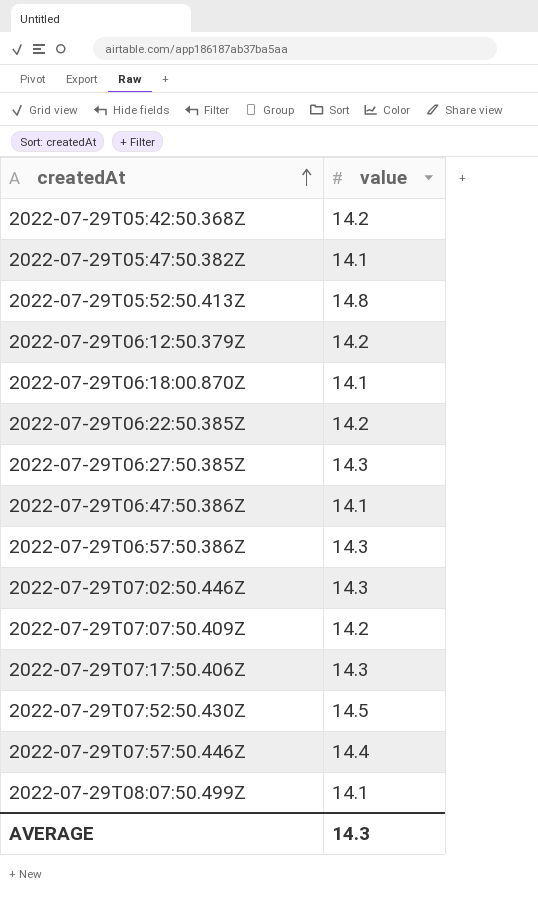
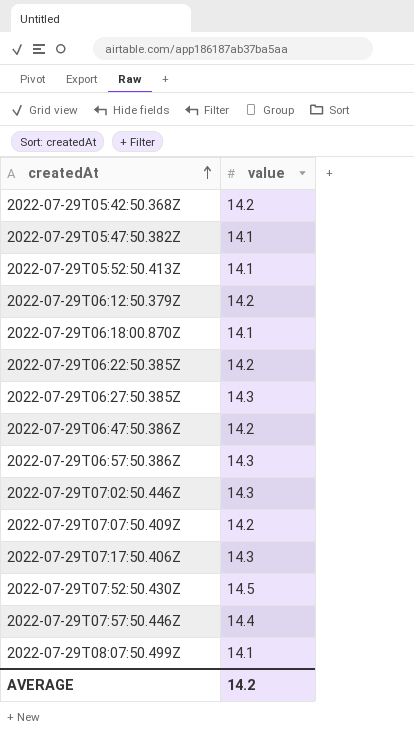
2022-07-29T05:52:50.413Z | value: 14.8 -> 14.1
2022-07-29T06:47:50.386Z | value: 14.1 -> 14.2
AVERAGE | value: 14.3 -> 14.2

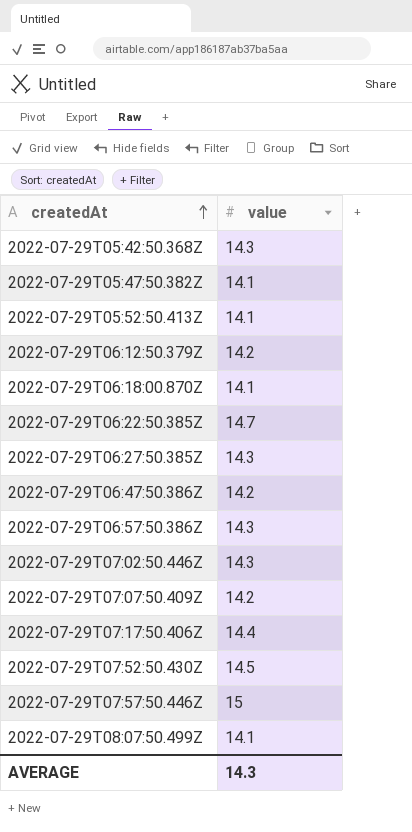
2022-07-29T05:42:50.368Z | value: 14.2 -> 14.3
2022-07-29T06:22:50.385Z | value: 14.2 -> 14.7
2022-07-29T07:17:50.406Z | value: 14.3 -> 14.4
2022-07-29T07:57:50.446Z | value: 14.4 -> 15
AVERAGE | value: 14.2 -> 14.3

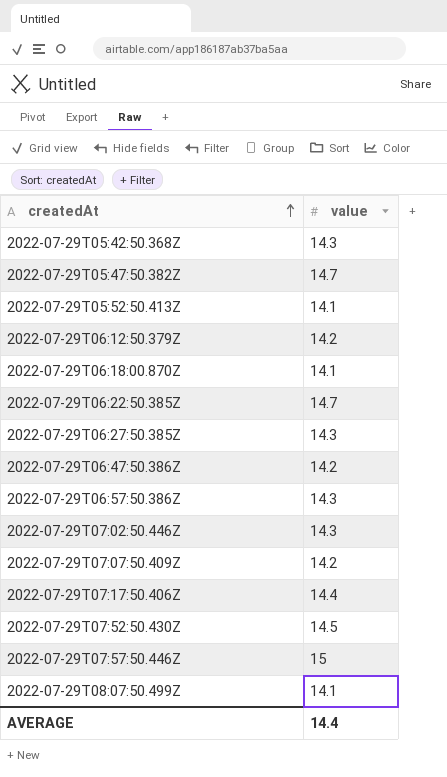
2022-07-29T05:47:50.382Z | value: 14.1 -> 14.7
AVERAGE | value: 14.3 -> 14.4

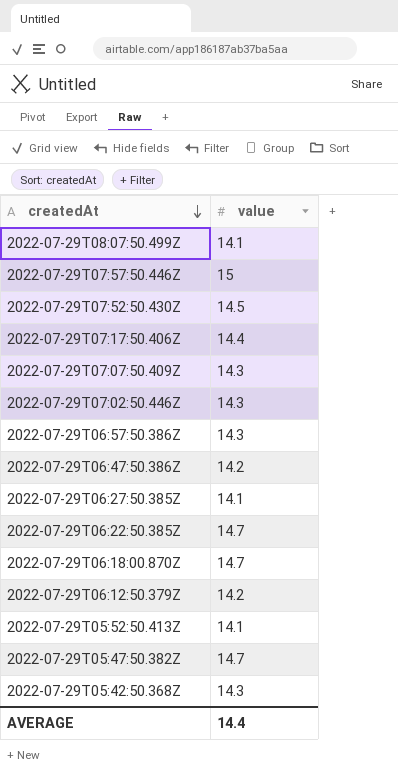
row order: createdAt ascending -> createdAt descending
2022-07-29T07:07:50.409Z | value: 14.2 -> 14.3
2022-07-29T06:27:50.385Z | value: 14.3 -> 14.1
2022-07-29T06:18:00.870Z | value: 14.1 -> 14.7

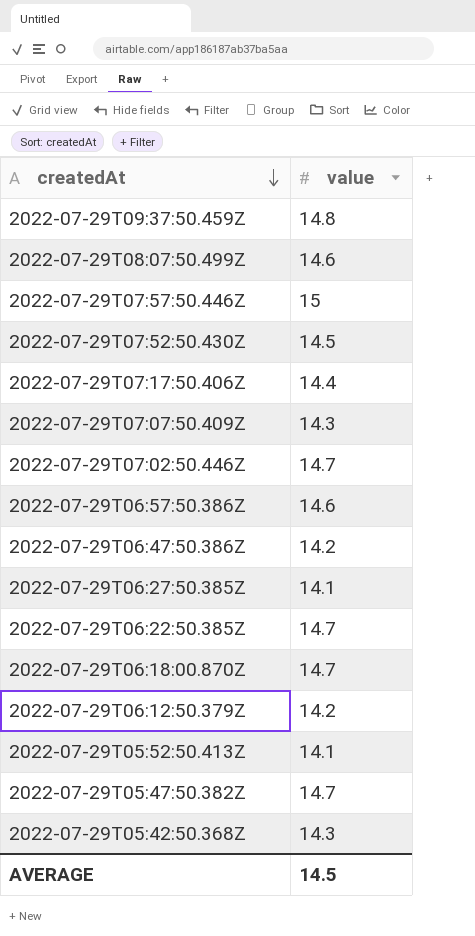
row 2022-07-29T09:37:50.459Z: none -> 14.8
2022-07-29T08:07:50.499Z | value: 14.1 -> 14.6
2022-07-29T07:02:50.446Z | value: 14.3 -> 14.7
2022-07-29T06:57:50.386Z | value: 14.3 -> 14.6
AVERAGE | value: 14.4 -> 14.5

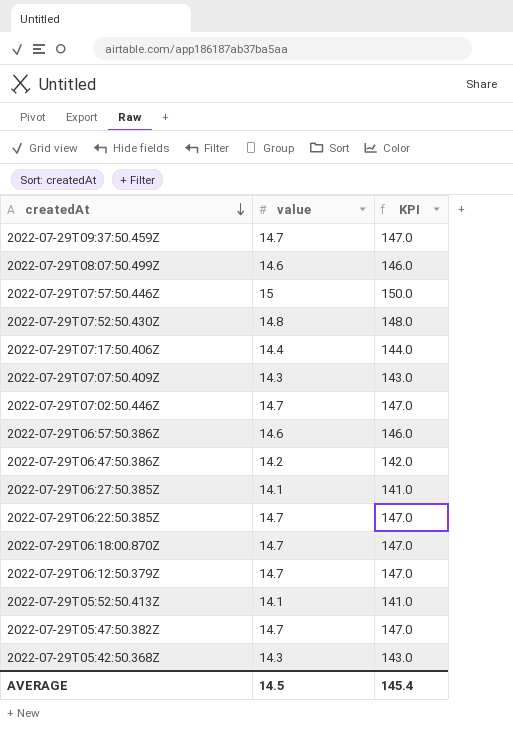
column KPI | formula: none -> [value] * 10
2022-07-29T09:37:50.459Z | value: 14.8 -> 14.7
2022-07-29T07:52:50.430Z | value: 14.5 -> 14.8
2022-07-29T06:12:50.379Z | value: 14.2 -> 14.7

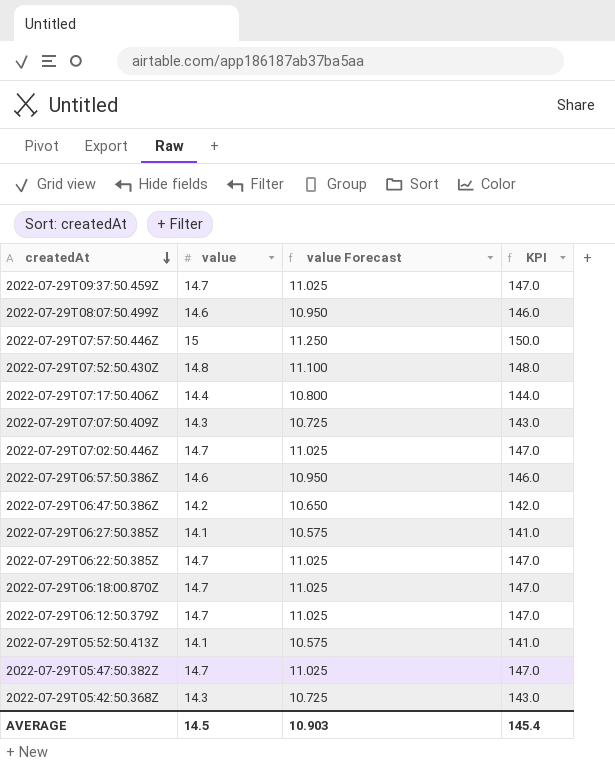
column value Forecast | formula: none -> [value] * 0.75

